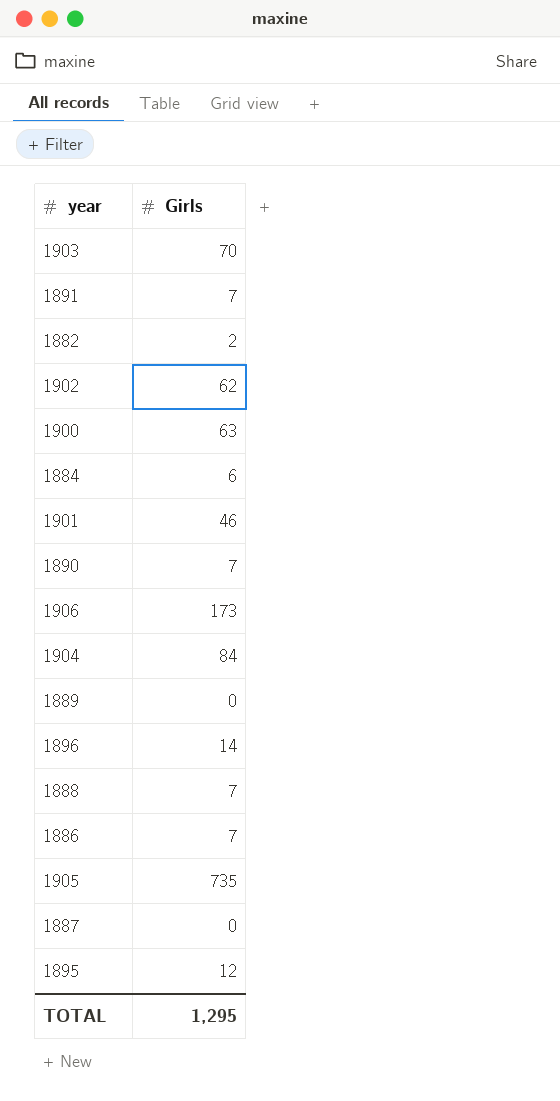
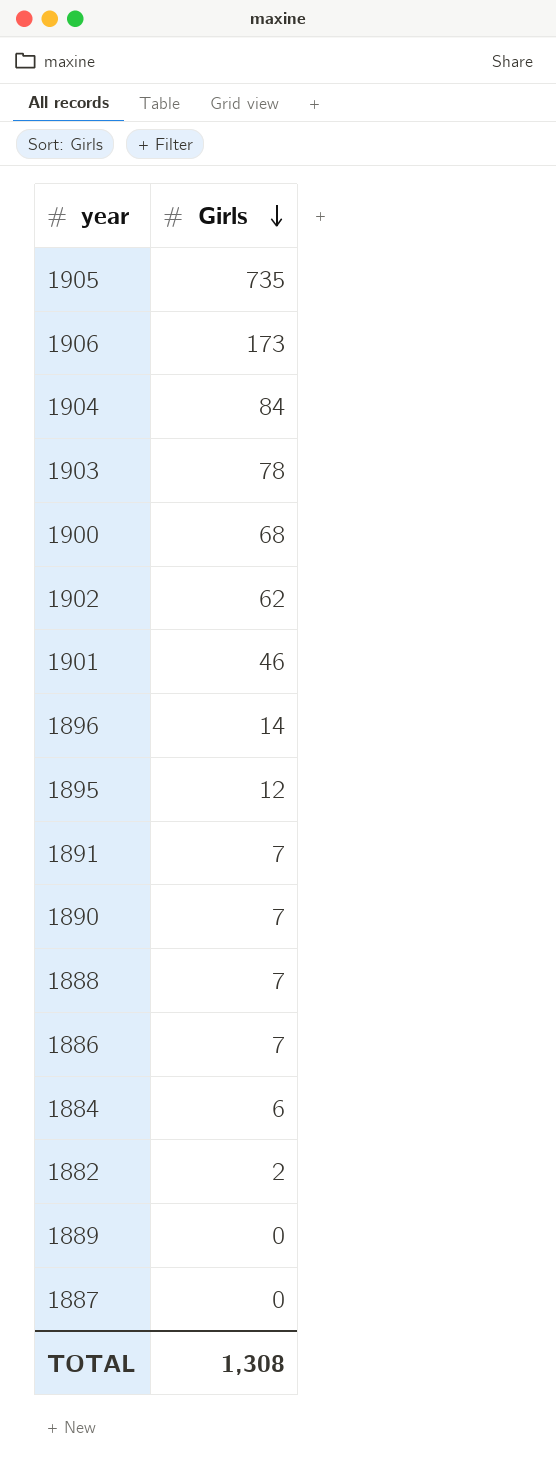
row order: none -> Girls descending
1903 | Girls: 70 -> 78
1900 | Girls: 63 -> 68
TOTAL | Girls: 1,295 -> 1,308

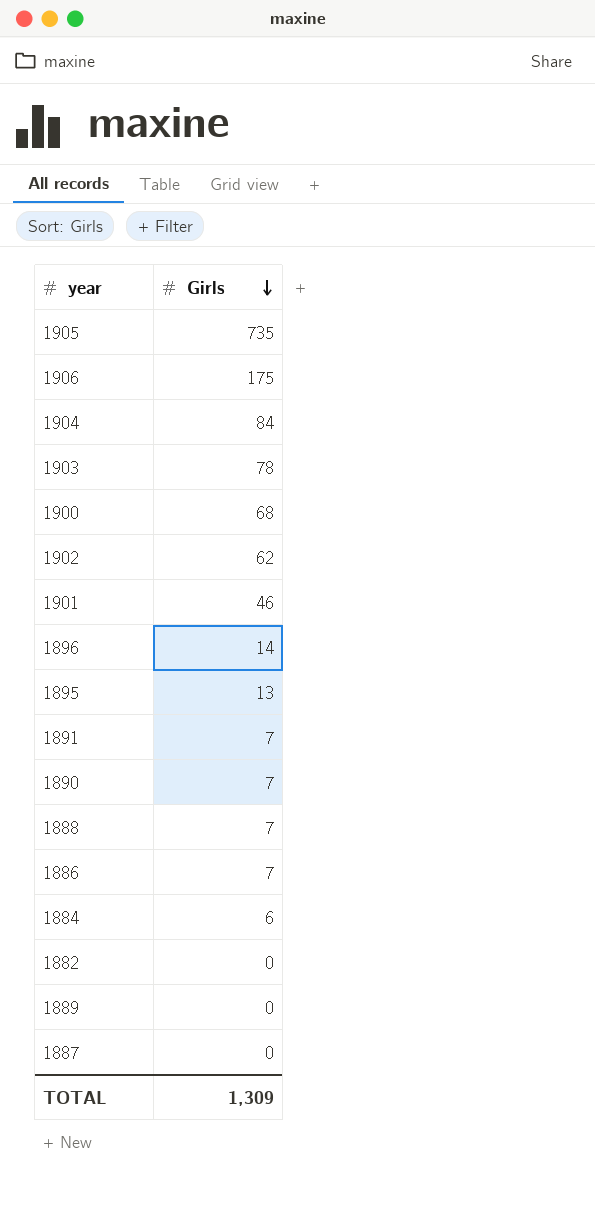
1906 | Girls: 173 -> 175
1895 | Girls: 12 -> 13
1882 | Girls: 2 -> 0
TOTAL | Girls: 1,308 -> 1,309

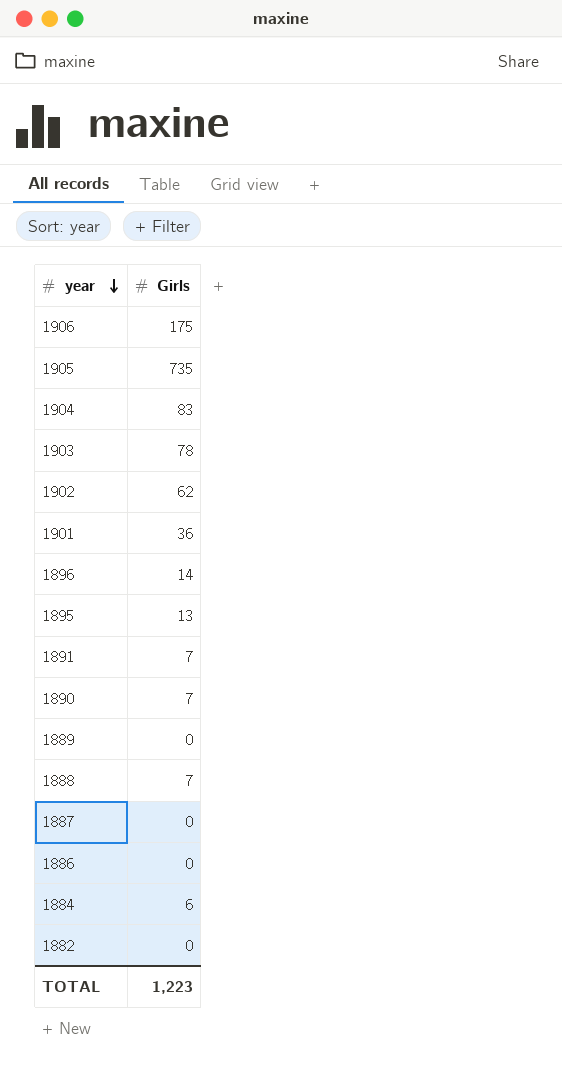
row order: Girls descending -> year descending
row 1900: 68 -> none
1904 | Girls: 84 -> 83
1901 | Girls: 46 -> 36
1886 | Girls: 7 -> 0
TOTAL | Girls: 1,309 -> 1,223

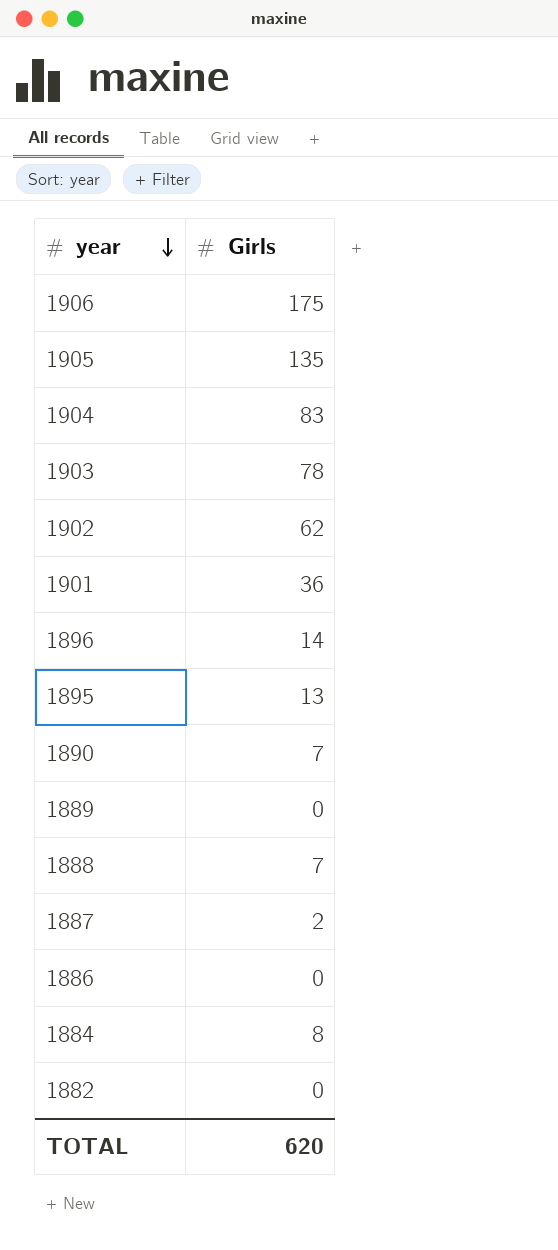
row 1891: 7 -> none
1905 | Girls: 735 -> 135
1887 | Girls: 0 -> 2
1884 | Girls: 6 -> 8
TOTAL | Girls: 1,223 -> 620

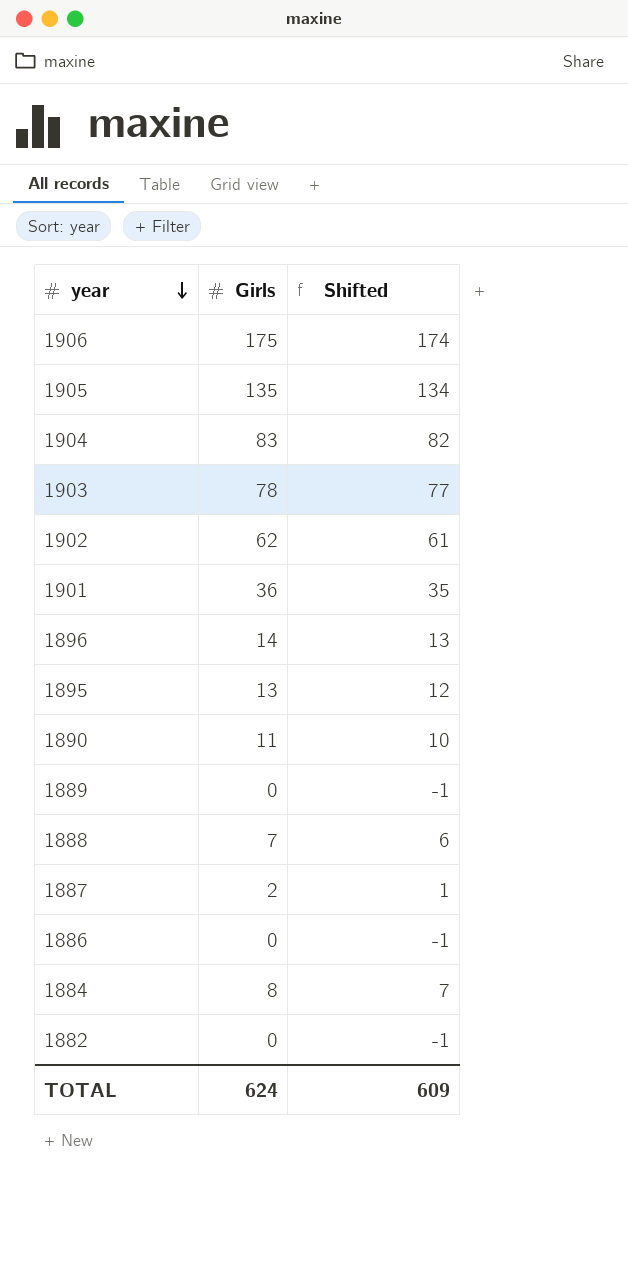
column Shifted | formula: none -> [Girls] - 1
1890 | Girls: 7 -> 11
TOTAL | Girls: 620 -> 624

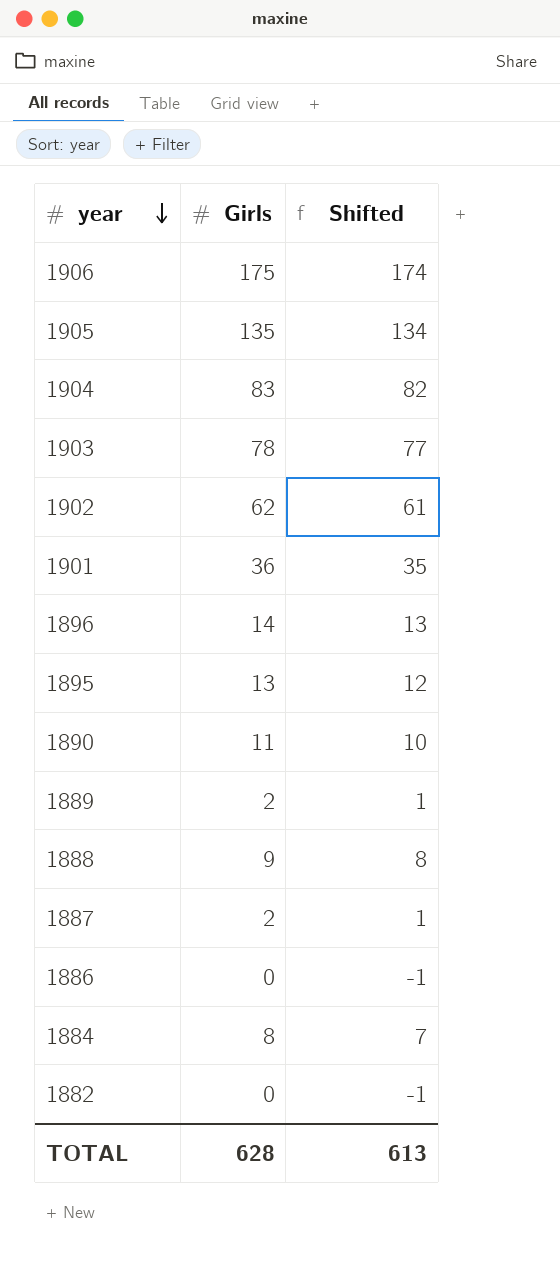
1889 | Girls: 0 -> 2
1889 | Shifted: -1 -> 1
1888 | Girls: 7 -> 9
1888 | Shifted: 6 -> 8
TOTAL | Girls: 624 -> 628
TOTAL | Shifted: 609 -> 613

